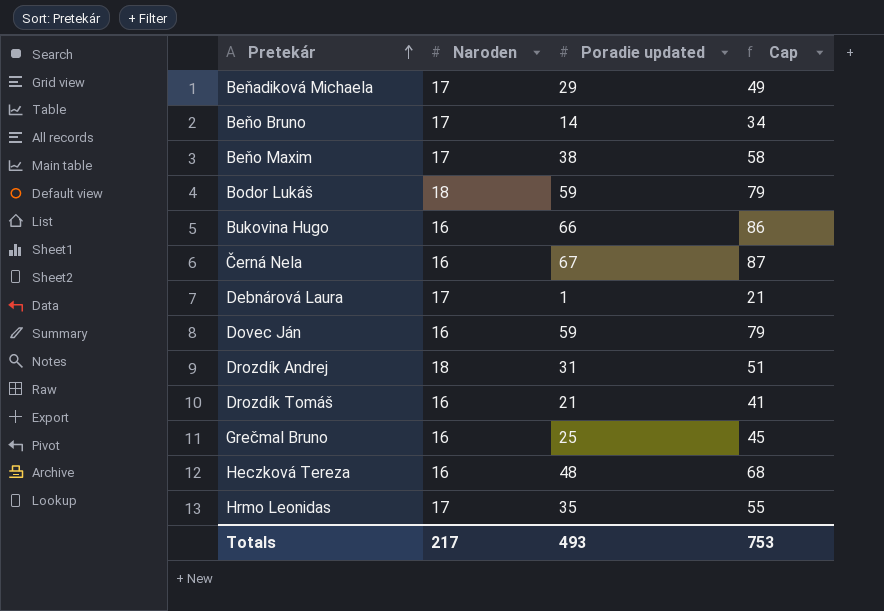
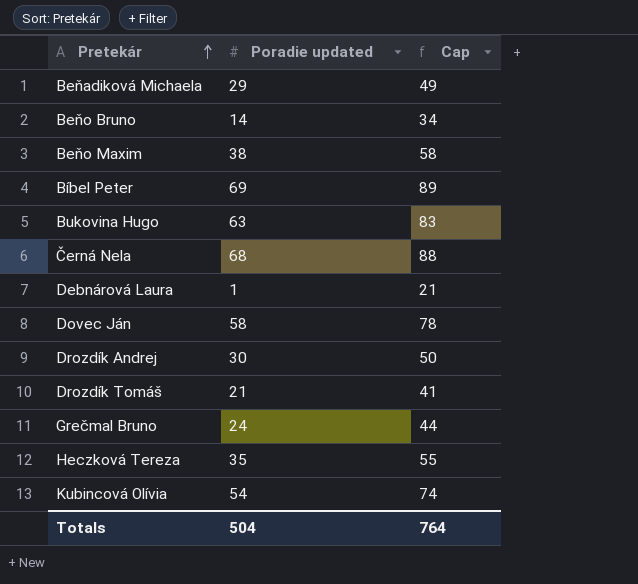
column Naroden | position: 2 -> none
row Bodor Lukáš: 18 | 59 | 79 -> none
row Hrmo Leonidas: 17 | 35 | 55 -> none
row Bíbel Peter: none -> 69 | 89
Bukovina Hugo | Poradie updated: 66 -> 63
Bukovina Hugo | Cap: 86 -> 83
Černá Nela | Poradie updated: 67 -> 68
Černá Nela | Cap: 87 -> 88
Dovec Ján | Poradie updated: 59 -> 58
Dovec Ján | Cap: 79 -> 78
Drozdík Andrej | Poradie updated: 31 -> 30
Drozdík Andrej | Cap: 51 -> 50
Grečmal Bruno | Poradie updated: 25 -> 24
Grečmal Bruno | Cap: 45 -> 44
Heczková Tereza | Poradie updated: 48 -> 35
Heczková Tereza | Cap: 68 -> 55
row Kubincová Olívia: none -> 54 | 74
Totals | Poradie updated: 493 -> 504
Totals | Cap: 753 -> 764

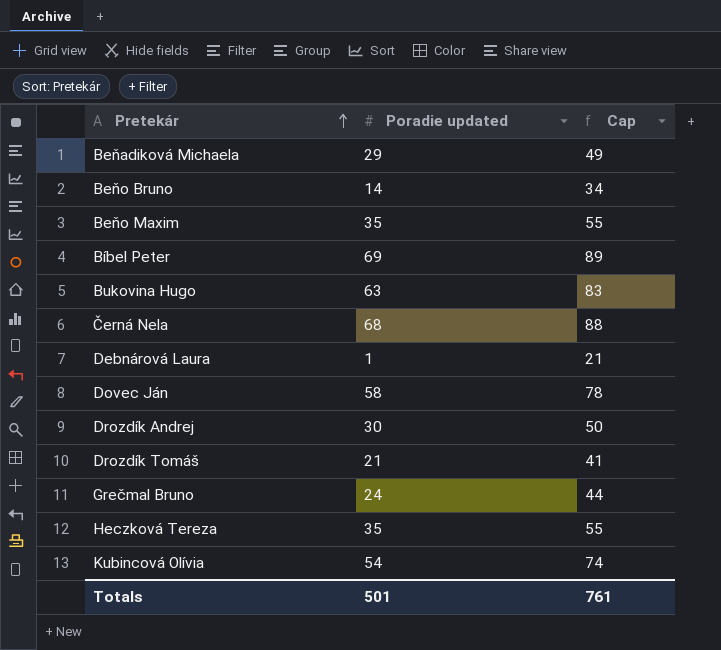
Beňo Maxim | Poradie updated: 38 -> 35
Beňo Maxim | Cap: 58 -> 55
Totals | Poradie updated: 504 -> 501
Totals | Cap: 764 -> 761

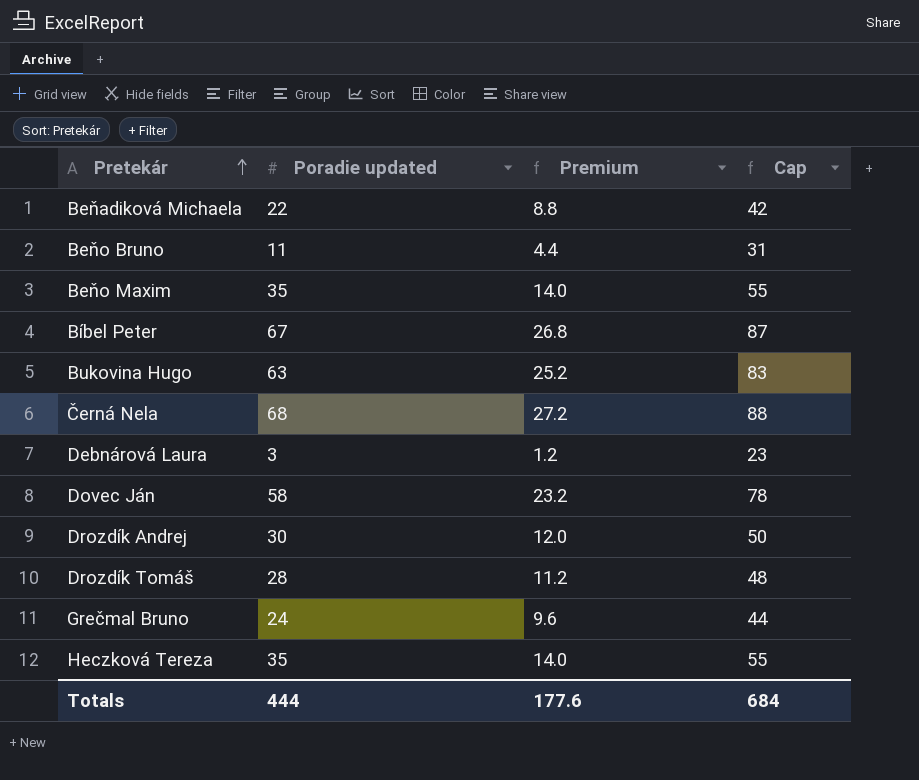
column Premium | formula: none -> [Poradie updated] * 0.4
row Kubincová Olívia: 54 | 74 -> none
Beňadiková Michaela | Poradie updated: 29 -> 22
Beňadiková Michaela | Cap: 49 -> 42
Beňo Bruno | Poradie updated: 14 -> 11
Beňo Bruno | Cap: 34 -> 31
Bíbel Peter | Poradie updated: 69 -> 67
Bíbel Peter | Cap: 89 -> 87
Debnárová Laura | Poradie updated: 1 -> 3
Debnárová Laura | Cap: 21 -> 23
Drozdík Tomáš | Poradie updated: 21 -> 28
Drozdík Tomáš | Cap: 41 -> 48
Totals | Poradie updated: 501 -> 444
Totals | Cap: 761 -> 684

